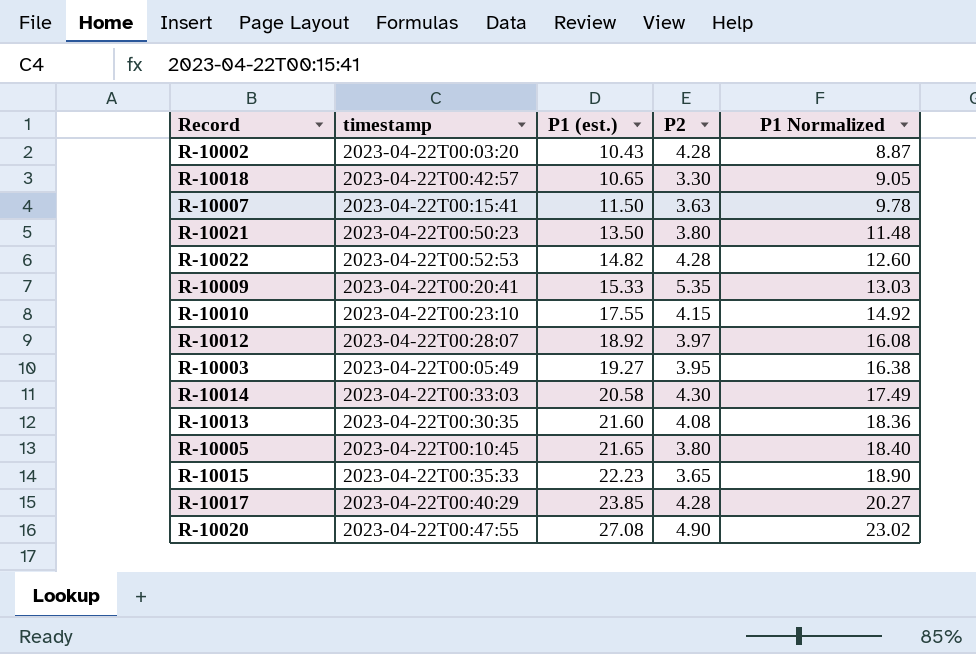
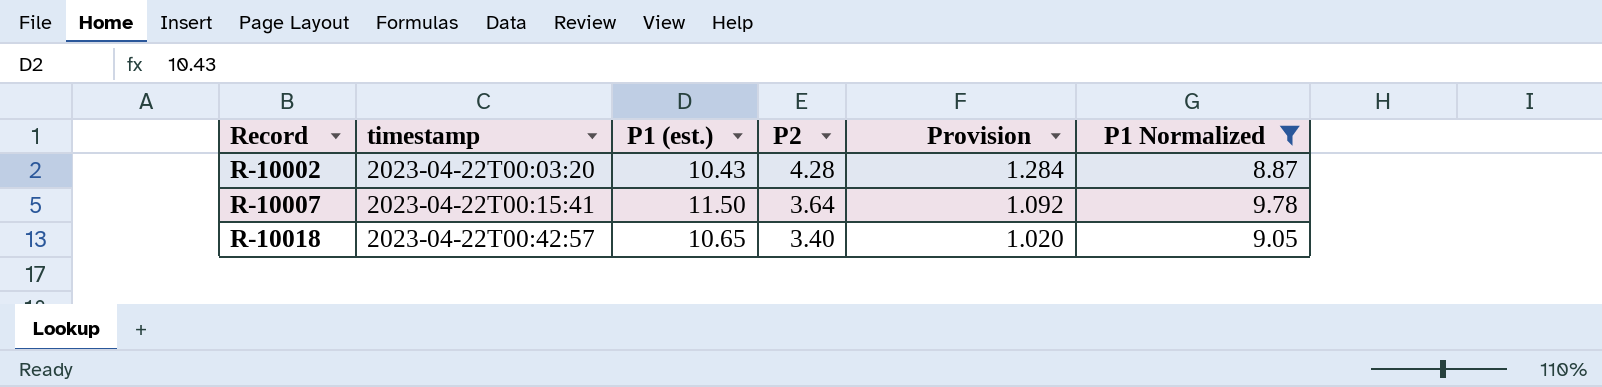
filter: none -> P1 Normalized <= 9.78
row order: P1 (est.) ascending -> Record ascending
column Provision | formula: none -> [P2] * 0.3
R-10007 | P2: 3.63 -> 3.64
R-10018 | P2: 3.30 -> 3.40

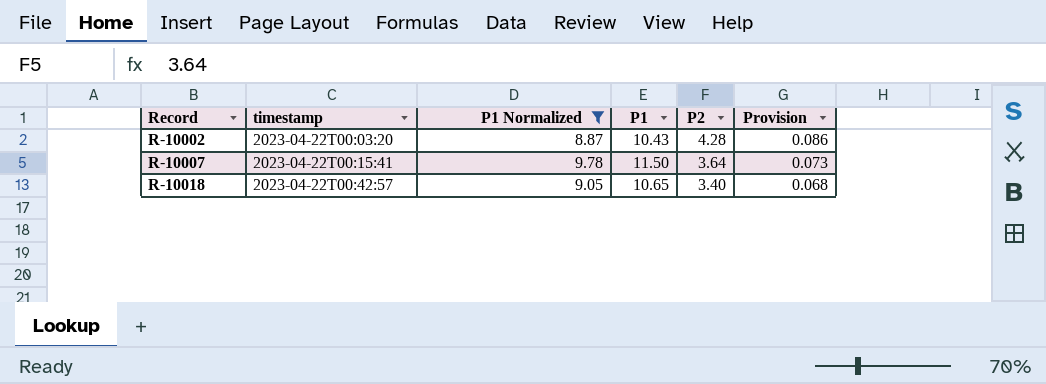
column P1 Normalized | position: 6 -> 3
column name: P1 (est.) -> P1
column Provision | formula: [P2] * 0.3 -> [P2] * 0.02

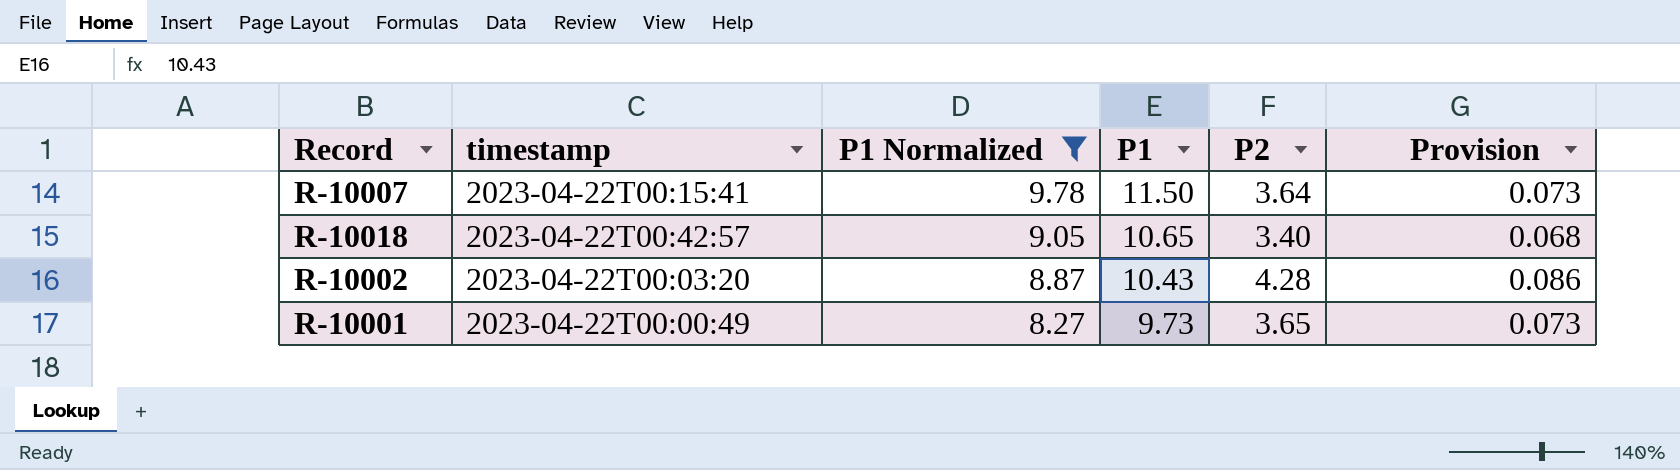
row order: Record ascending -> P1 Normalized descending
row R-10001: none -> 2023-04-22T00:00:49 | 8.27 | 9.73 | 3.65 | 0.073

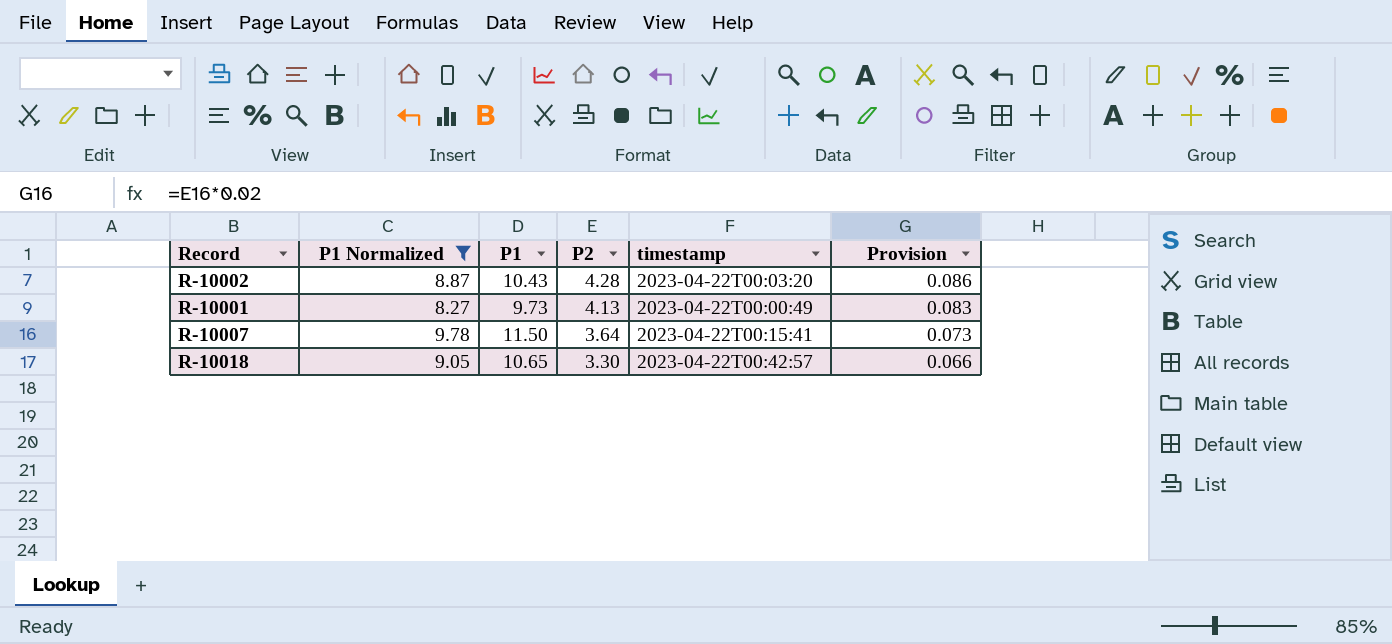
row order: P1 Normalized descending -> P2 descending
column timestamp | position: 2 -> 5
R-10001 | P2: 3.65 -> 4.13
R-10001 | Provision: 0.073 -> 0.083
R-10018 | P2: 3.40 -> 3.30
R-10018 | Provision: 0.068 -> 0.066

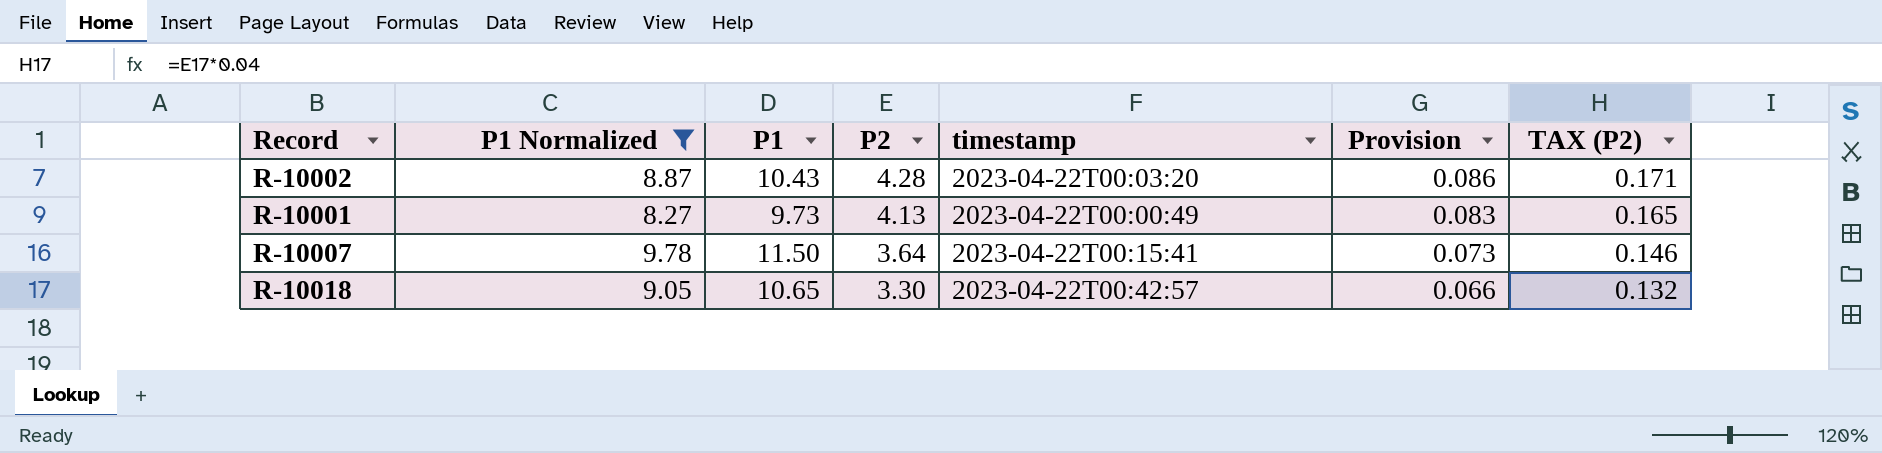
column TAX (P2) | formula: none -> [P2] * 0.04

